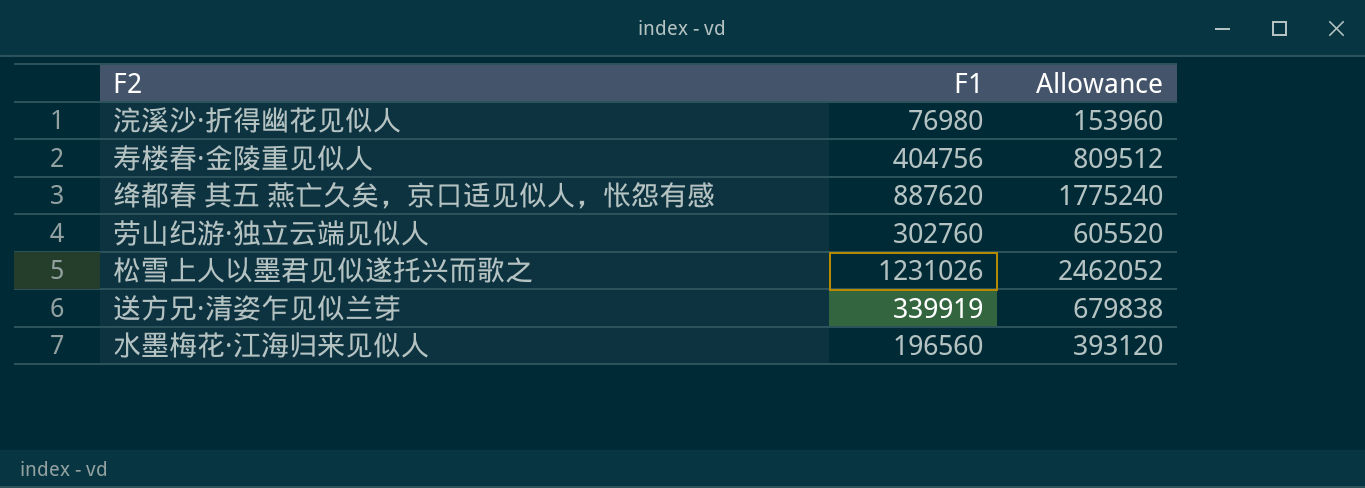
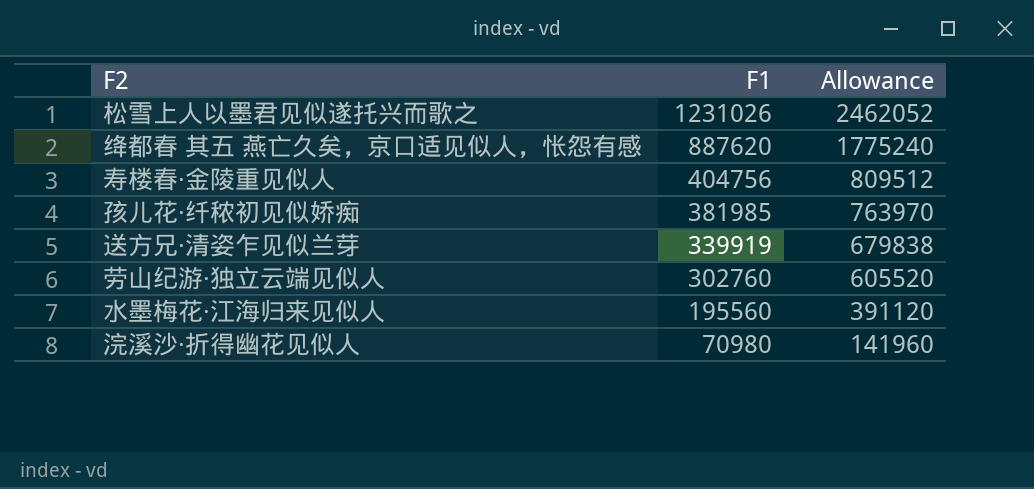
row order: none -> F1 descending
row 孩儿花·纤秾初见似娇痴: none -> 381985 | 763970
水墨梅花·江海归来见似人 | F1: 196560 -> 195560
水墨梅花·江海归来见似人 | Allowance: 393120 -> 391120
浣溪沙·折得幽花见似人 | F1: 76980 -> 70980
浣溪沙·折得幽花见似人 | Allowance: 153960 -> 141960

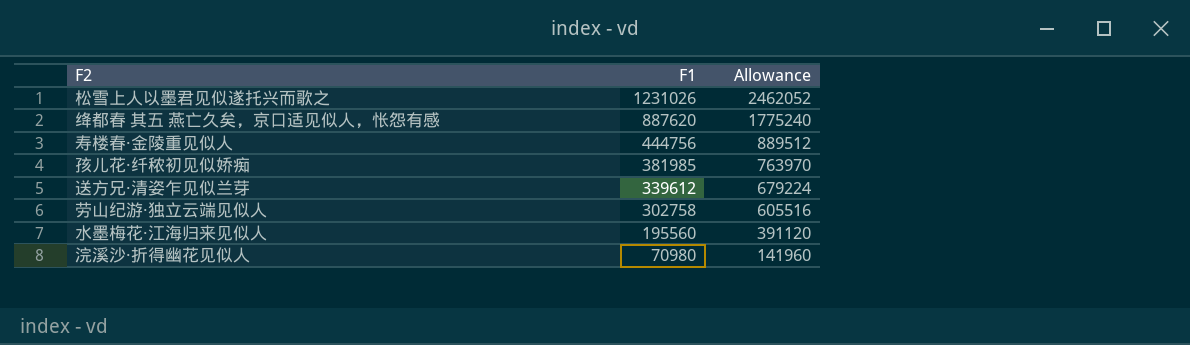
寿楼春·金陵重见似人 | F1: 404756 -> 444756
寿楼春·金陵重见似人 | Allowance: 809512 -> 889512
送方兄·清姿乍见似兰芽 | F1: 339919 -> 339612
送方兄·清姿乍见似兰芽 | Allowance: 679838 -> 679224
劳山纪游·独立云端见似人 | F1: 302760 -> 302758
劳山纪游·独立云端见似人 | Allowance: 605520 -> 605516

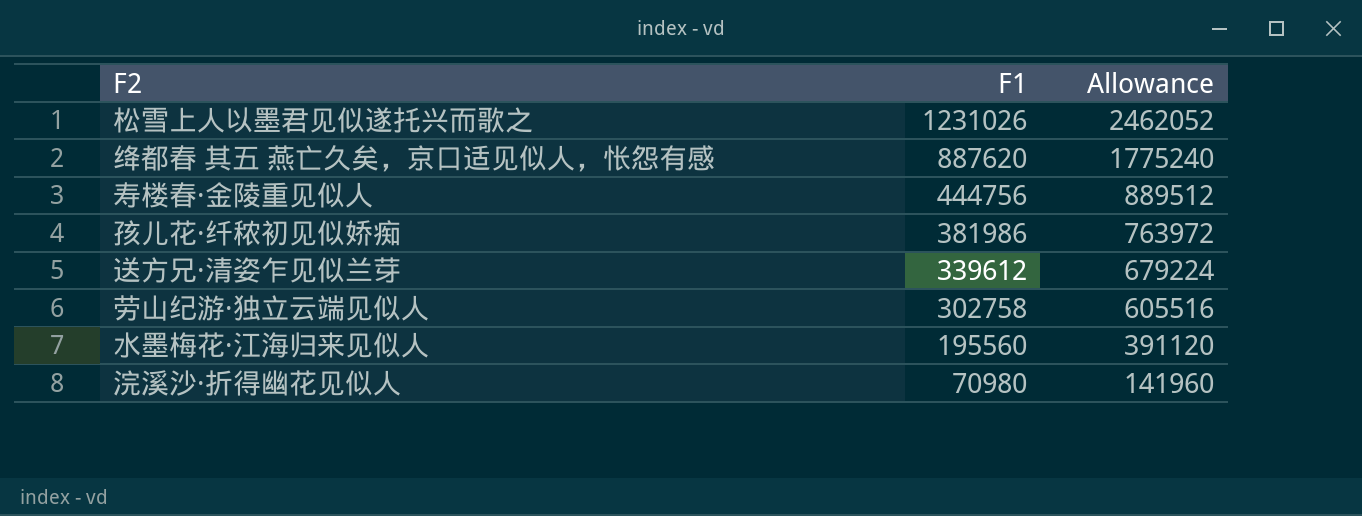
孩儿花·纤秾初见似娇痴 | F1: 381985 -> 381986
孩儿花·纤秾初见似娇痴 | Allowance: 763970 -> 763972

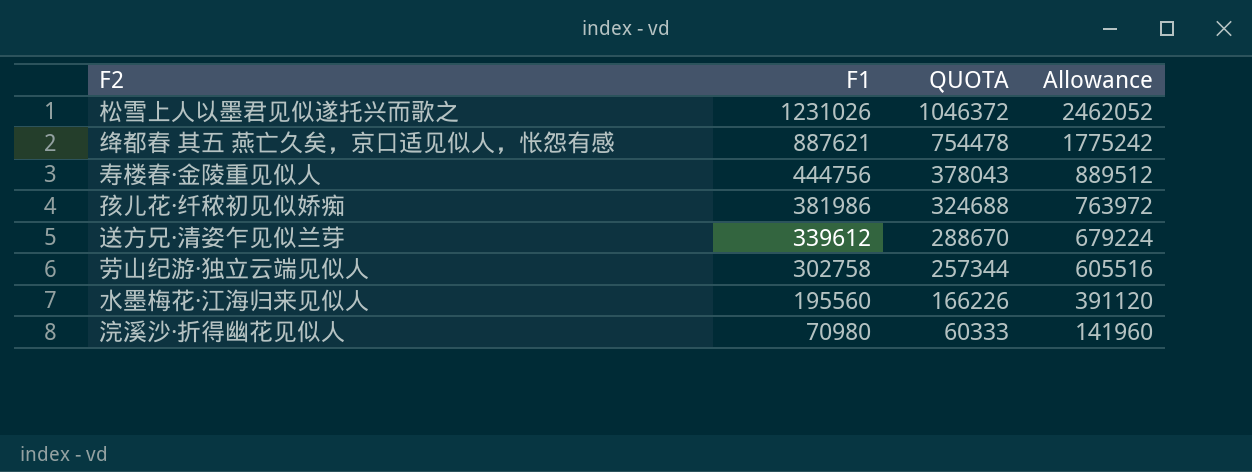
column QUOTA | formula: none -> [F1] * 0.85
绛都春 其五 燕亡久矣，京口适见似人，怅怨有感 | F1: 887620 -> 887621
绛都春 其五 燕亡久矣，京口适见似人，怅怨有感 | Allowance: 1775240 -> 1775242

